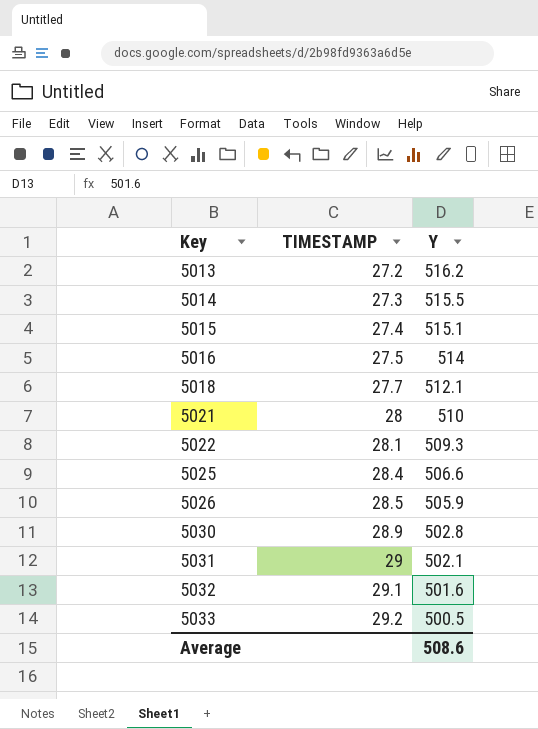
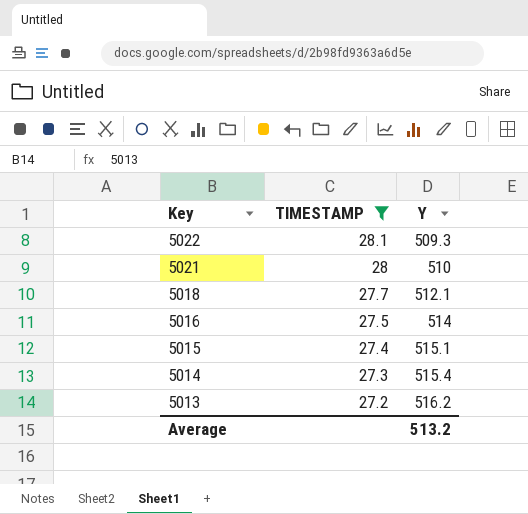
filter: none -> TIMESTAMP <= 28.1
row order: Key ascending -> Key descending
5014 | Y: 515.5 -> 515.4
Average | Y: 508.6 -> 513.2

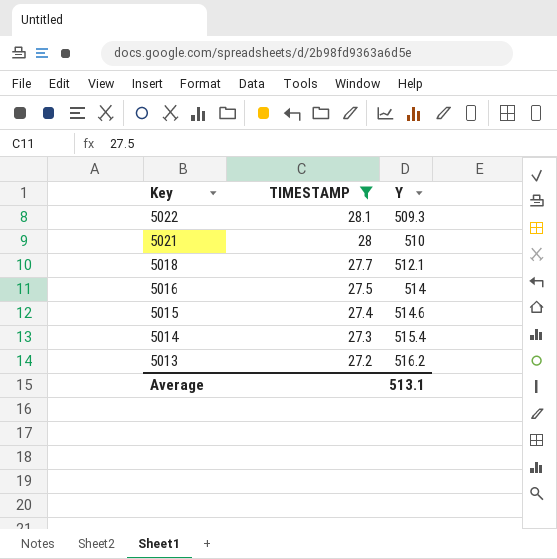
5015 | Y: 515.1 -> 514.6
Average | Y: 513.2 -> 513.1

